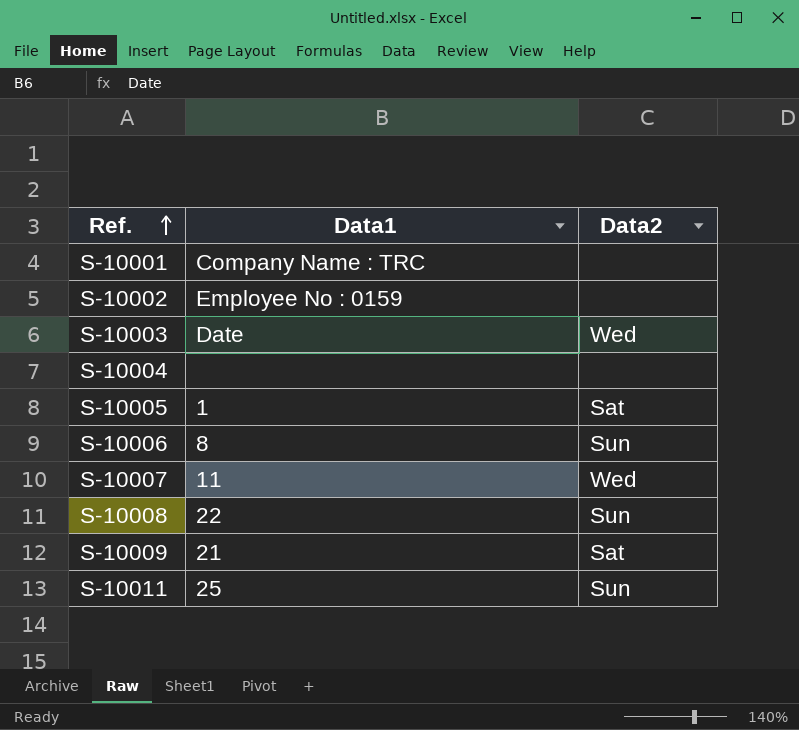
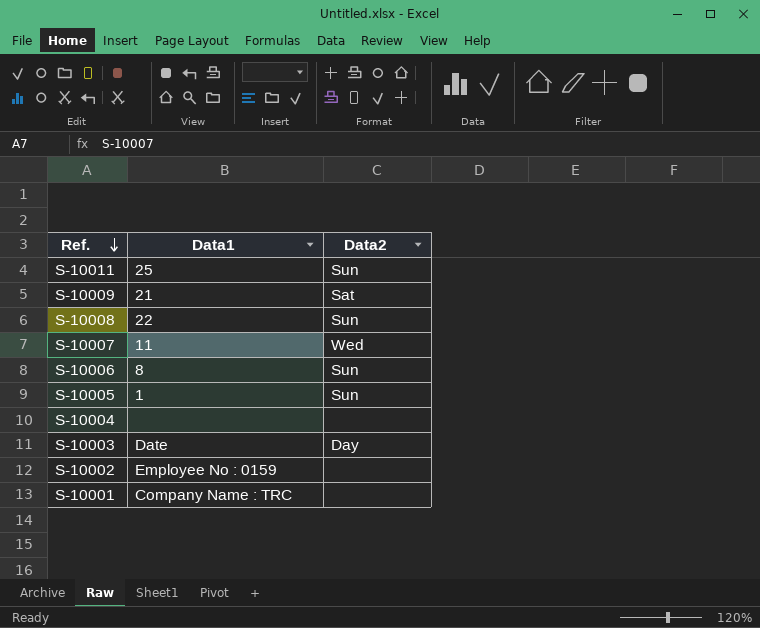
row order: Ref. ascending -> Ref. descending
S-10005 | Data2: Sat -> Sun
S-10003 | Data2: Wed -> Day

